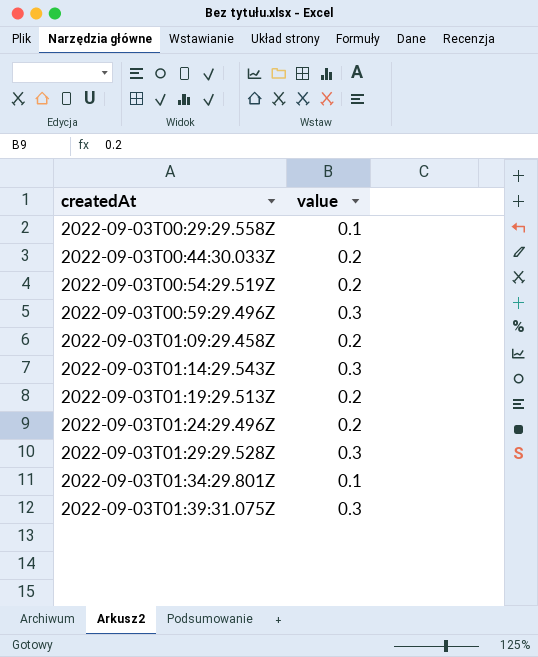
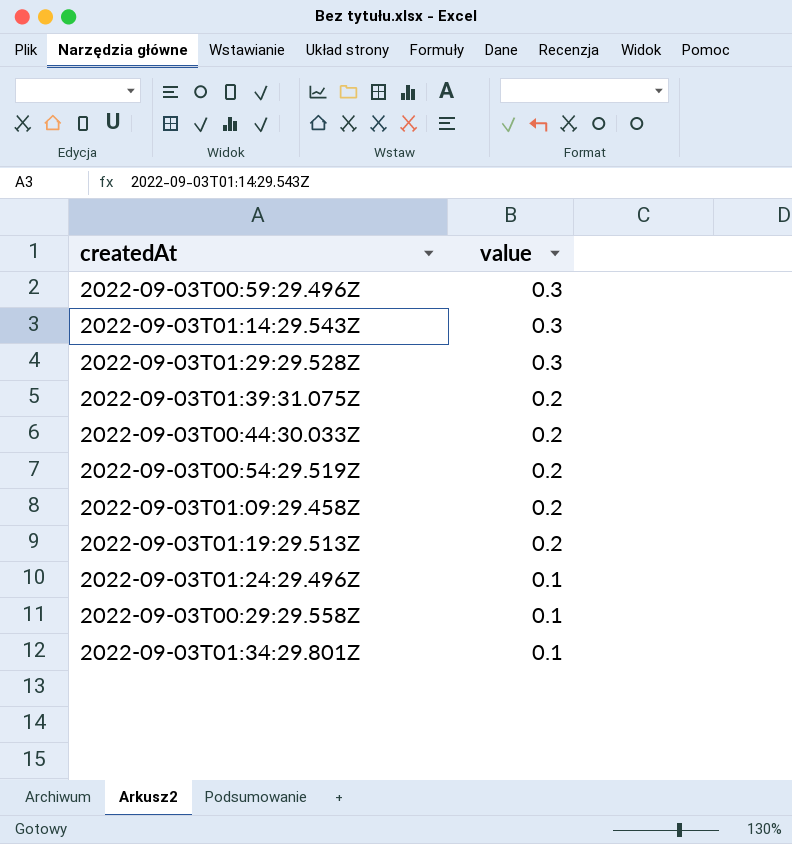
row order: createdAt ascending -> value descending
2022-09-03T01:39:31.075Z | value: 0.3 -> 0.2
2022-09-03T01:24:29.496Z | value: 0.2 -> 0.1

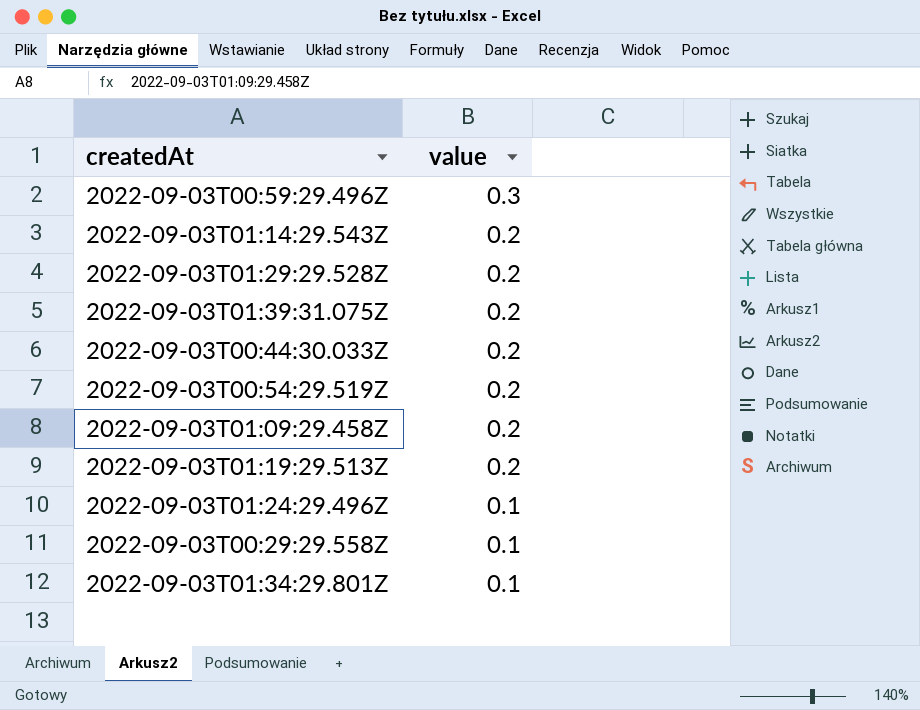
2022-09-03T01:14:29.543Z | value: 0.3 -> 0.2
2022-09-03T01:29:29.528Z | value: 0.3 -> 0.2

